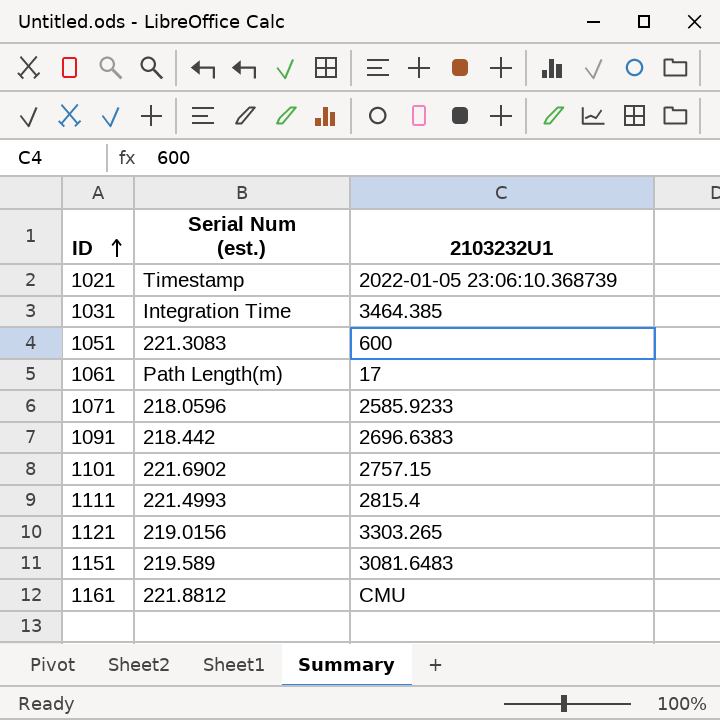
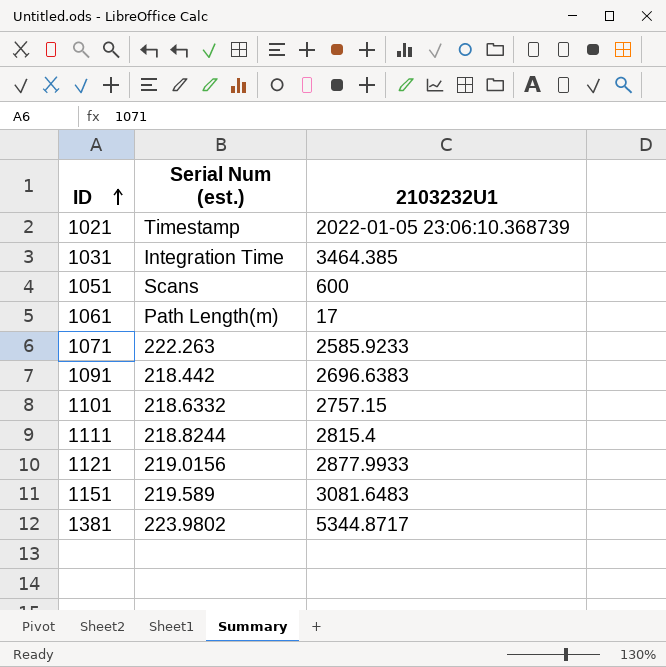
row 1161: 221.8812 | CMU -> none
1051 | Serial Num (est.): 221.3083 -> Scans
1071 | Serial Num (est.): 218.0596 -> 222.263
1101 | Serial Num (est.): 221.6902 -> 218.6332
1111 | Serial Num (est.): 221.4993 -> 218.8244
1121 | 2103232U1: 3303.265 -> 2877.9933
row 1381: none -> 223.9802 | 5344.8717

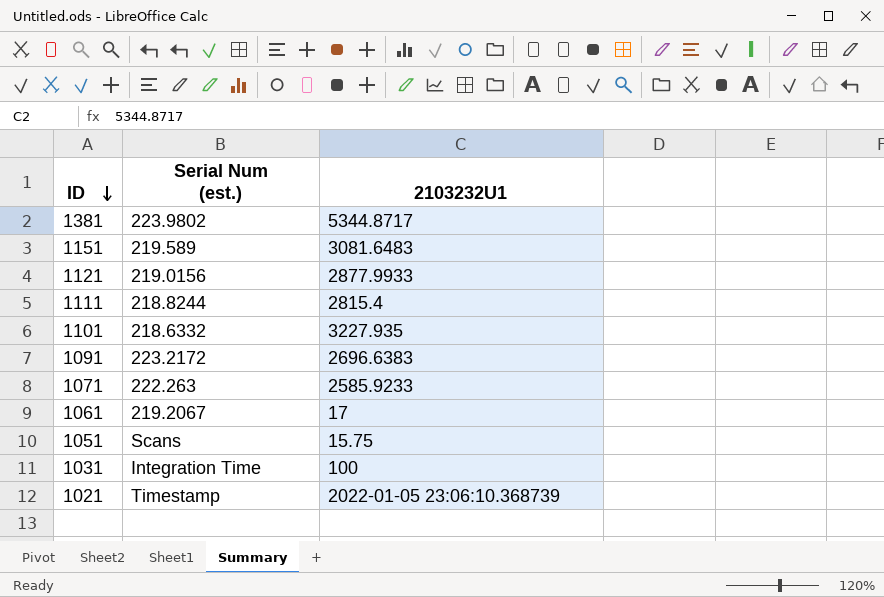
row order: ID ascending -> ID descending
1101 | 2103232U1: 2757.15 -> 3227.935
1091 | Serial Num (est.): 218.442 -> 223.2172
1061 | Serial Num (est.): Path Length(m) -> 219.2067
1051 | 2103232U1: 600 -> 15.75
1031 | 2103232U1: 3464.385 -> 100

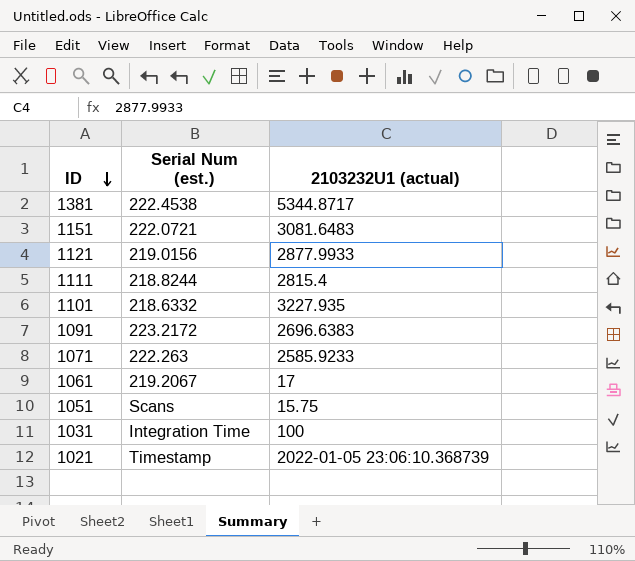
column name: 2103232U1 -> 2103232U1 (actual)
1381 | Serial Num (est.): 223.9802 -> 222.4538
1151 | Serial Num (est.): 219.589 -> 222.0721

